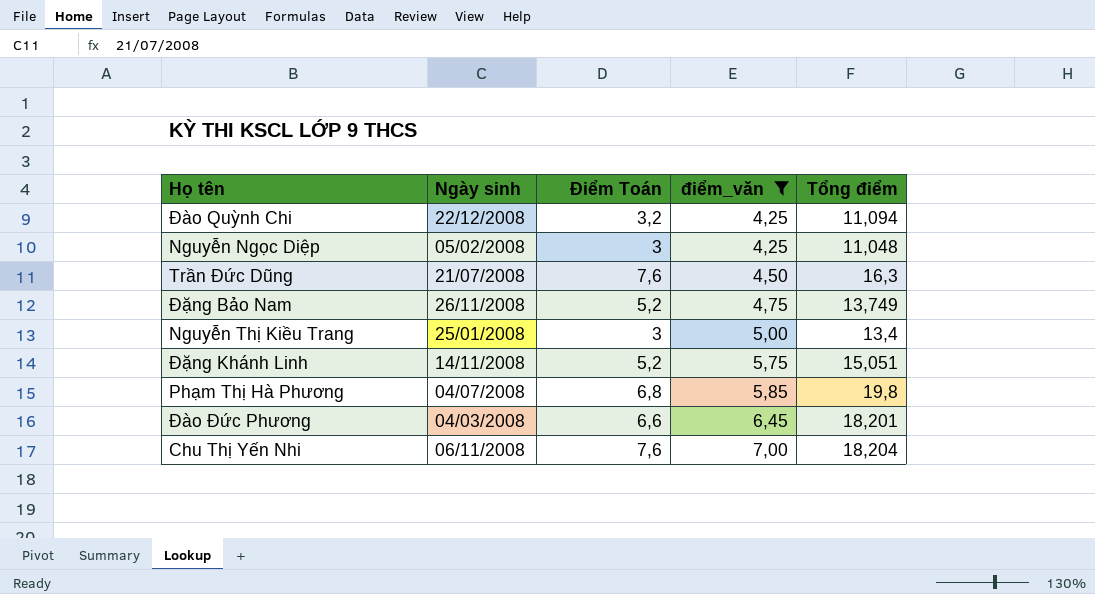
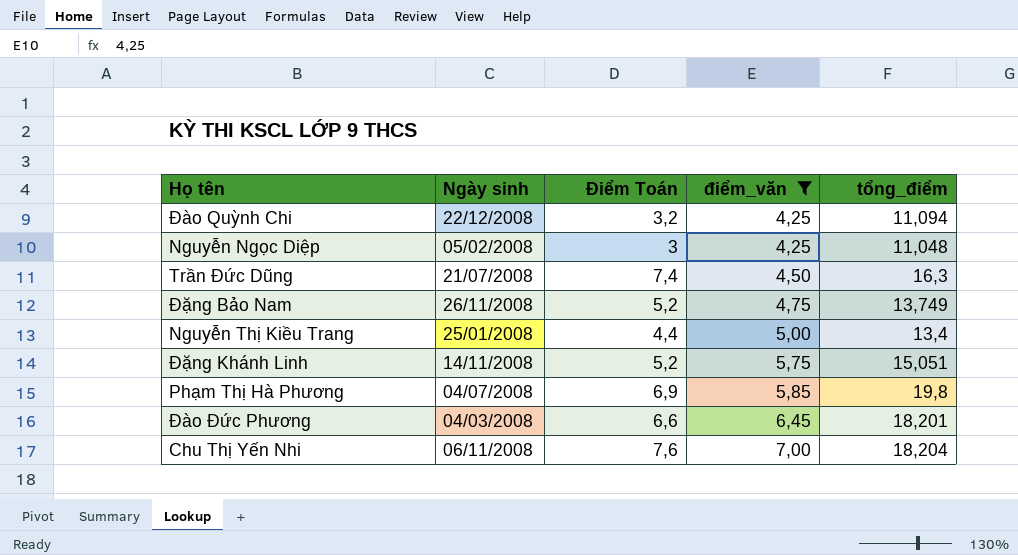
column name: Tổng điểm -> tổng_điểm
Trần Đức Dũng | Điểm Toán: 7,6 -> 7,4
Nguyễn Thị Kiều Trang | Điểm Toán: 3 -> 4,4
Phạm Thị Hà Phương | Điểm Toán: 6,8 -> 6,9

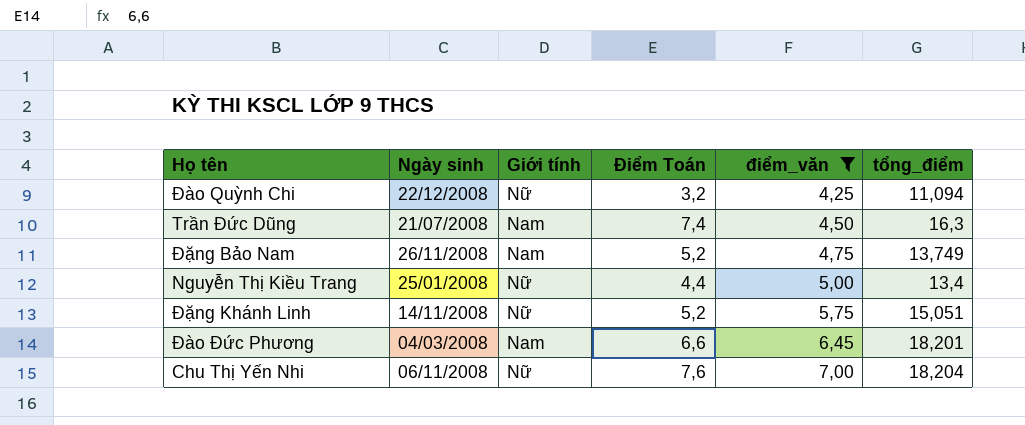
column Giới tính | position: none -> 3
row Nguyễn Ngọc Diệp: 05/02/2008 | 3 | 4,25 | 11,048 -> none
row Phạm Thị Hà Phương: 04/07/2008 | 6,9 | 5,85 | 19,8 -> none

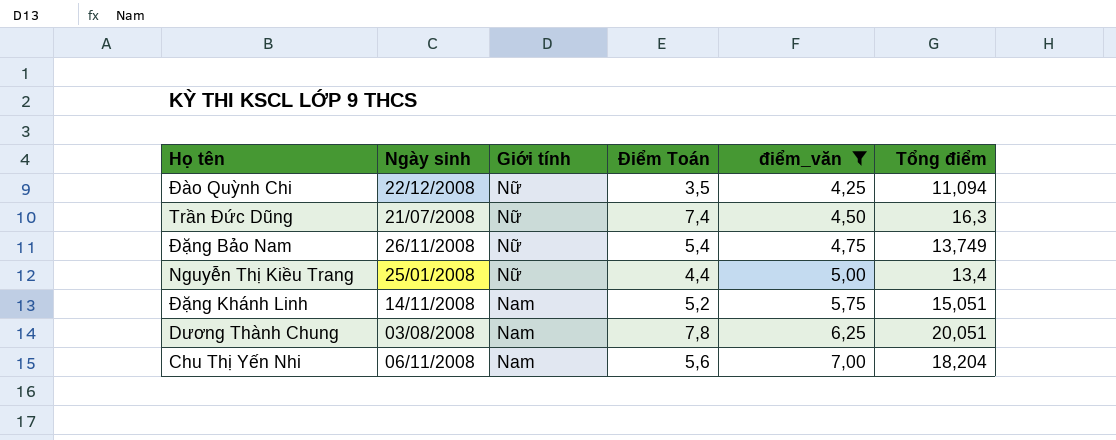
column name: tổng_điểm -> Tổng điểm
row Đào Đức Phương: 04/03/2008 | Nam | 6,6 | 6,45 | 18,201 -> none
Đào Quỳnh Chi | Điểm Toán: 3,2 -> 3,5
Trần Đức Dũng | Giới tính: Nam -> Nữ
Đặng Bảo Nam | Giới tính: Nam -> Nữ
Đặng Bảo Nam | Điểm Toán: 5,2 -> 5,4
Đặng Khánh Linh | Giới tính: Nữ -> Nam
row Dương Thành Chung: none -> 03/08/2008 | Nam | 7,8 | 6,25 | 20,051
Chu Thị Yến Nhi | Giới tính: Nữ -> Nam
Chu Thị Yến Nhi | Điểm Toán: 7,6 -> 5,6

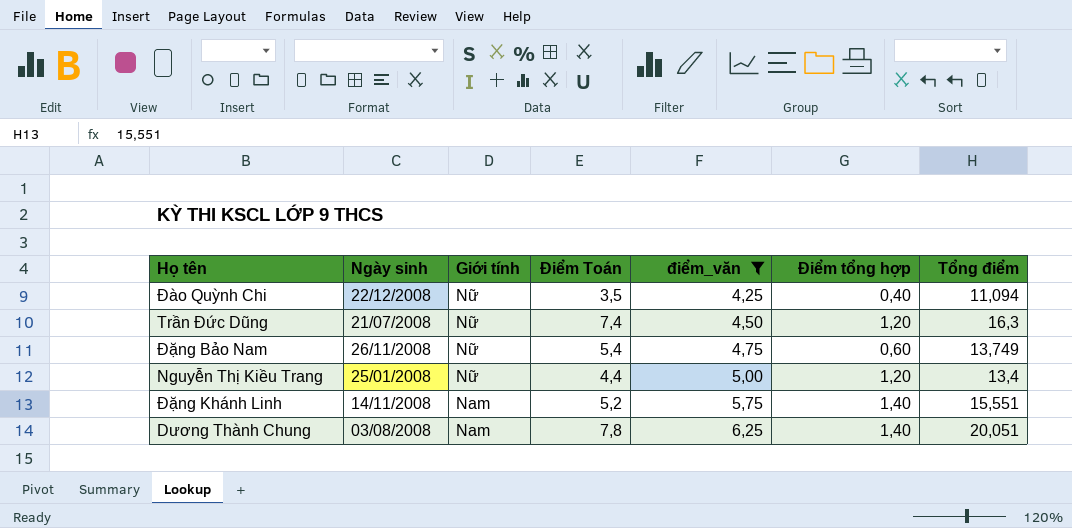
column Điểm tổng hợp | position: none -> 6
row Chu Thị Yến Nhi: 06/11/2008 | Nam | 5,6 | 7,00 | 18,204 -> none
Đặng Khánh Linh | Tổng điểm: 15,051 -> 15,551

